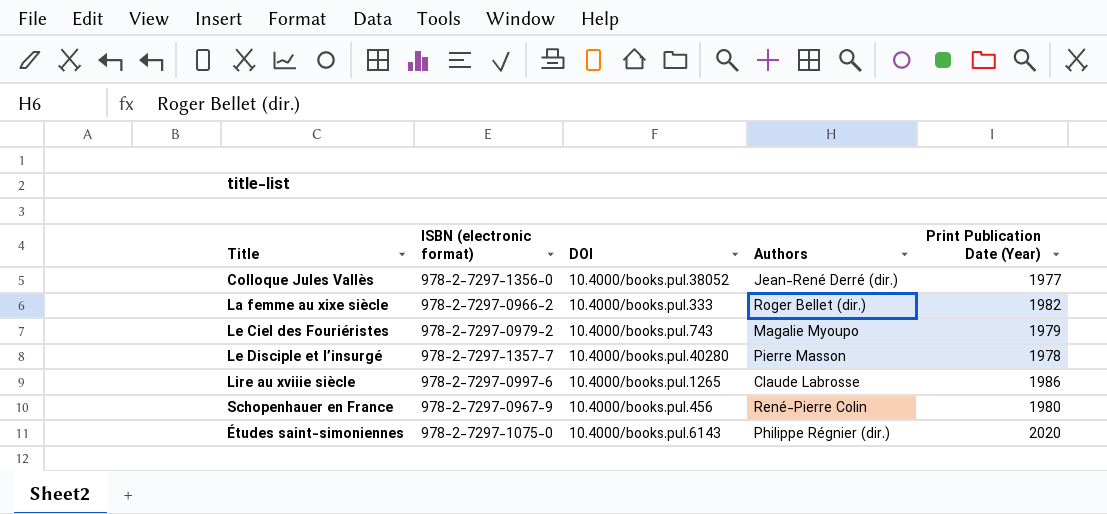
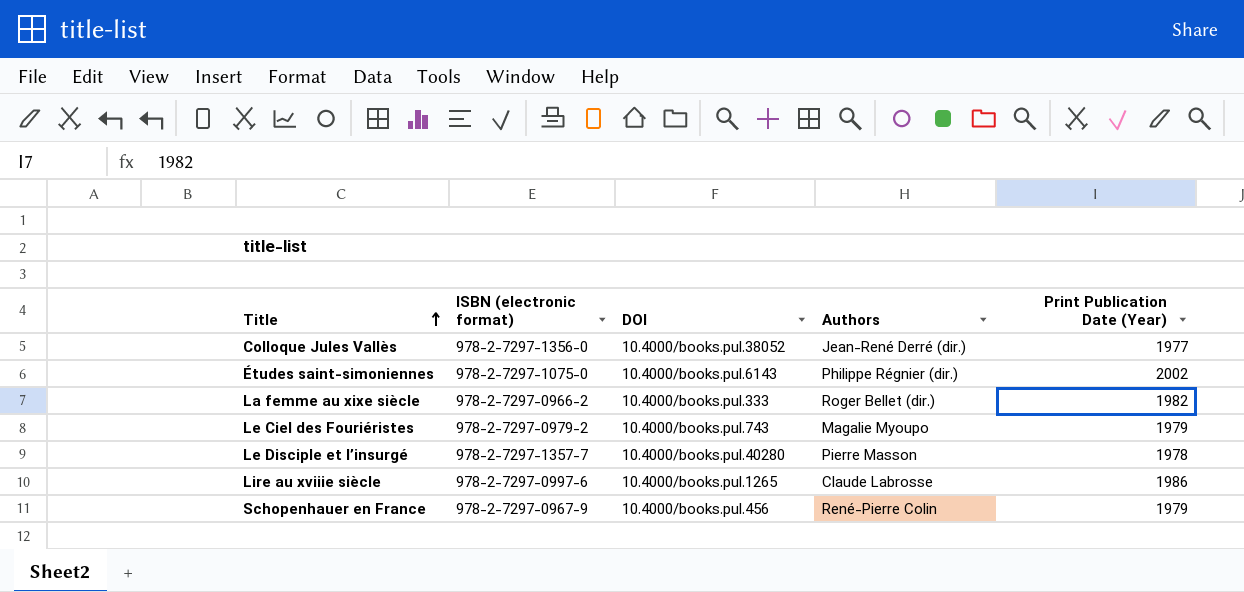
row order: none -> Title ascending
Études saint-simoniennes | Print Publication Date (Year): 2020 -> 2002
Schopenhauer en France | Print Publication Date (Year): 1980 -> 1979

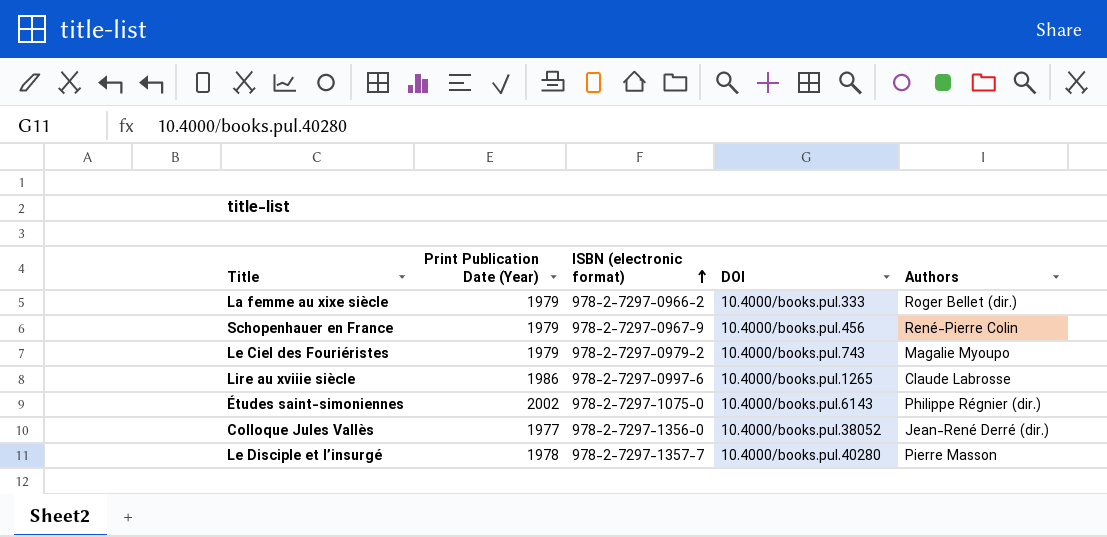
row order: Title ascending -> ISBN (electronic format) ascending
column Print Publication Date (Year) | position: 5 -> 2
La femme au xixe siècle | Print Publication Date (Year): 1982 -> 1979

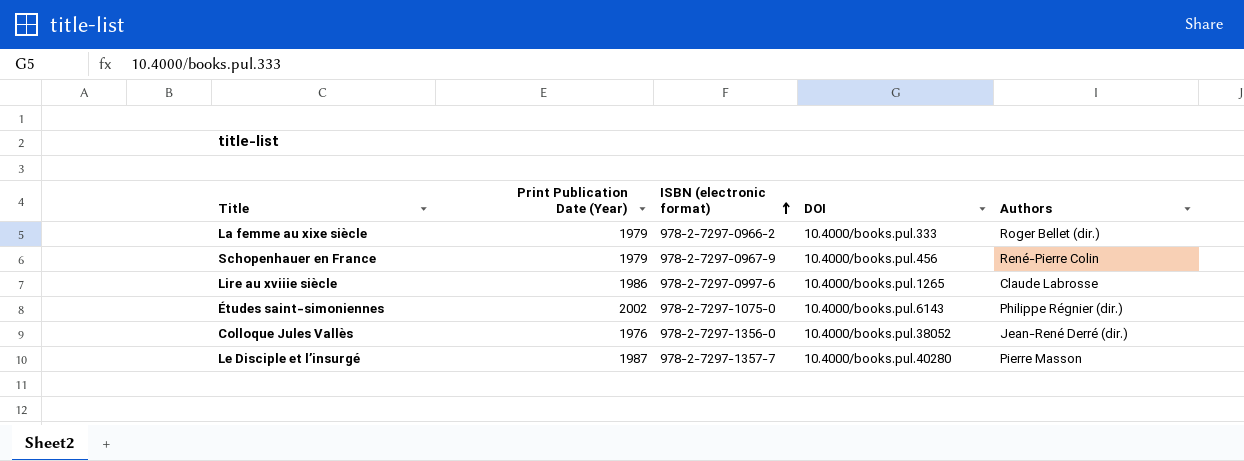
row Le Ciel des Fouriéristes: 1979 | 978-2-7297-0979-2 | 10.4000/books.pul.743 | Magalie Myoupo -> none
Colloque Jules Vallès | Print Publication Date (Year): 1977 -> 1976
Le Disciple et l’insurgé | Print Publication Date (Year): 1978 -> 1987

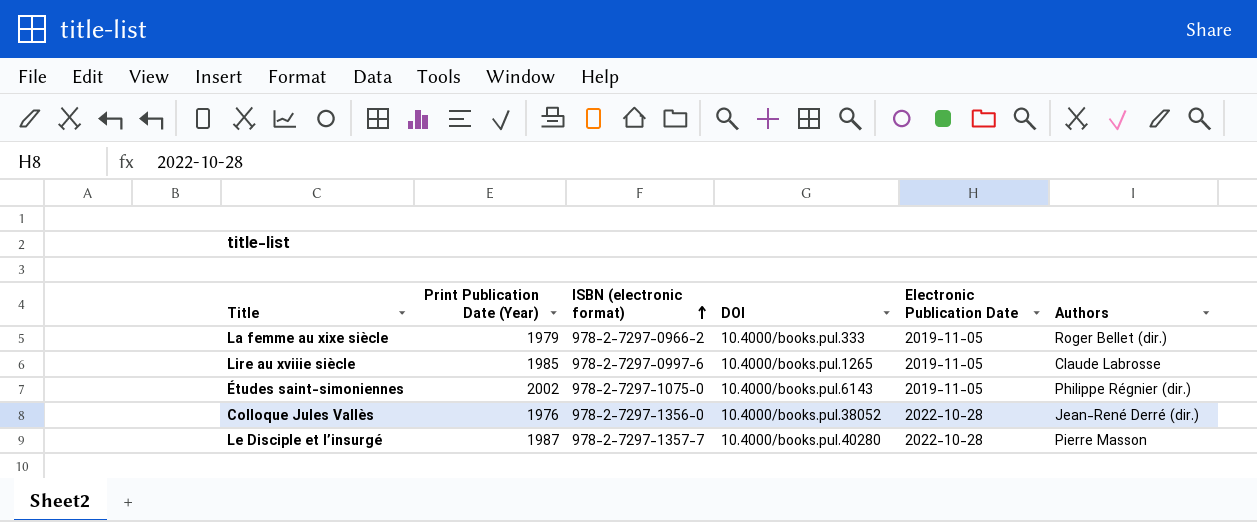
column Electronic Publication Date | position: none -> 5
row Schopenhauer en France: 1979 | 978-2-7297-0967-9 | 10.4000/books.pul.456 | René-Pierre Colin -> none
Lire au xviiie siècle | Print Publication Date (Year): 1986 -> 1985

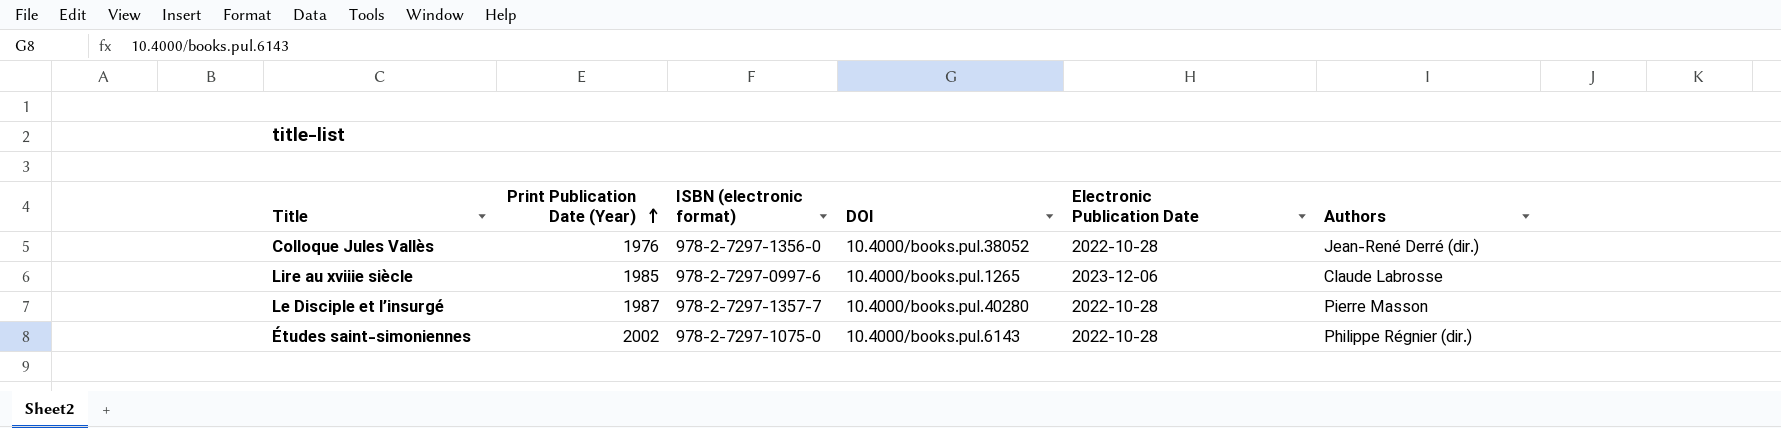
row order: ISBN (electronic format) ascending -> Print Publication Date (Year) ascending
row La femme au xixe siècle: 1979 | 978-2-7297-0966-2 | 10.4000/books.pul.333 | 2019-11-05 | Roger Bellet (dir.) -> none
Lire au xviiie siècle | Electronic Publication Date: 2019-11-05 -> 2023-12-06
Études saint-simoniennes | Electronic Publication Date: 2019-11-05 -> 2022-10-28

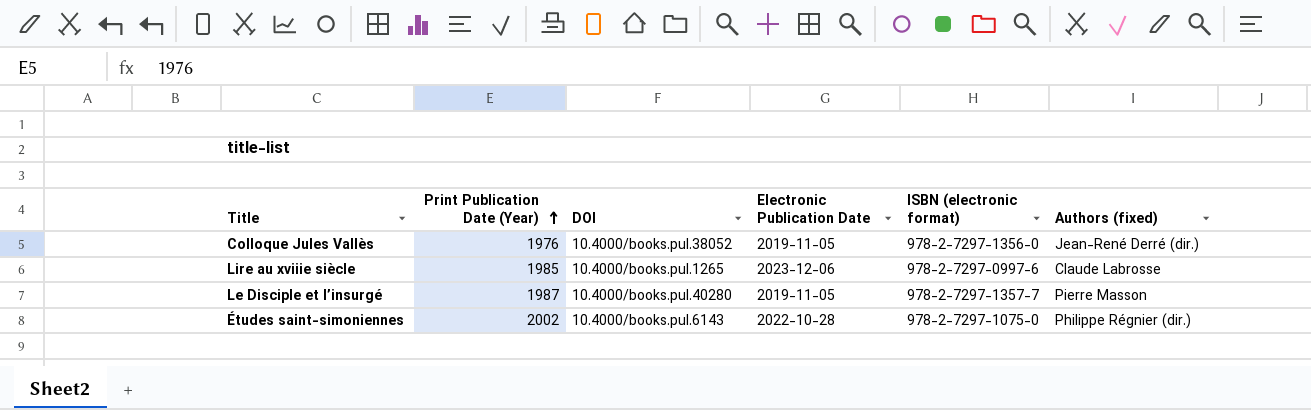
column ISBN (electronic format) | position: 3 -> 5
column name: Authors -> Authors (fixed)
Colloque Jules Vallès | Electronic Publication Date: 2022-10-28 -> 2019-11-05
Le Disciple et l’insurgé | Electronic Publication Date: 2022-10-28 -> 2019-11-05

